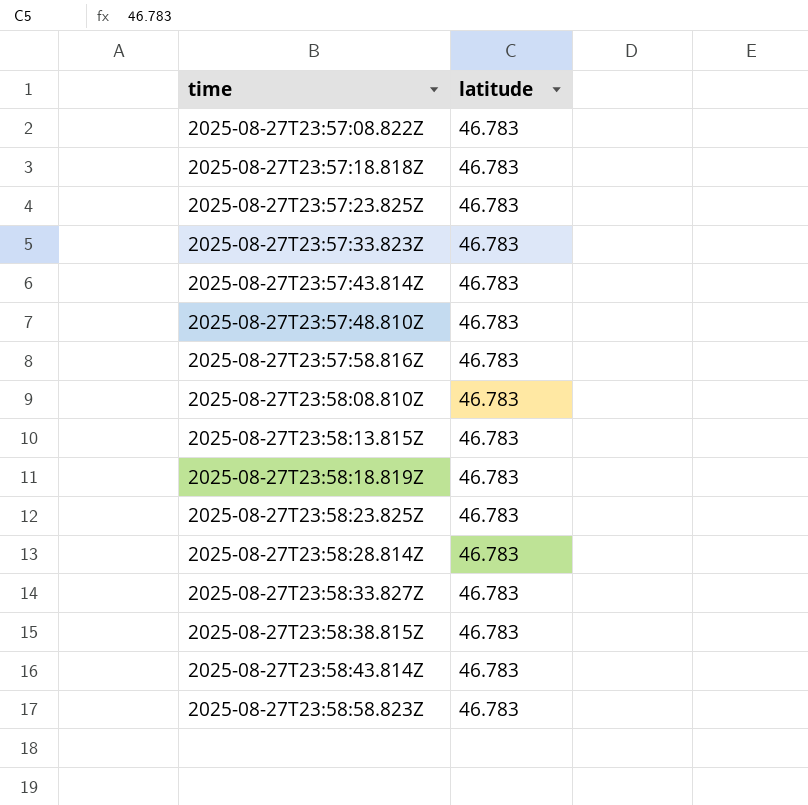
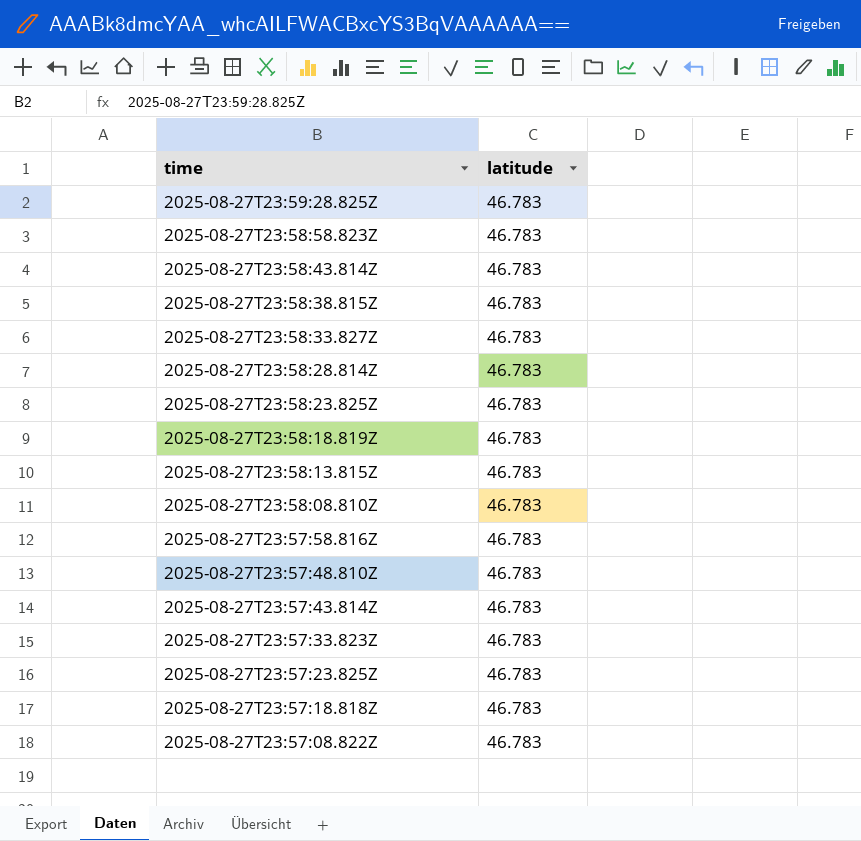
row order: time ascending -> time descending
row 2025-08-27T23:59:28.825Z: none -> 46.783

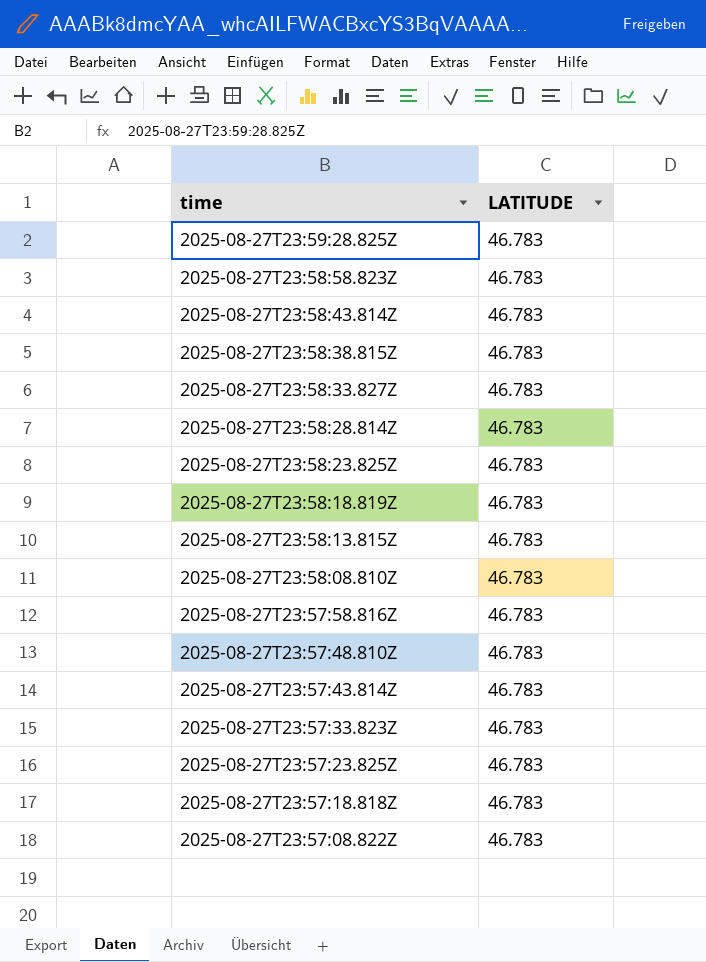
column name: latitude -> LATITUDE

